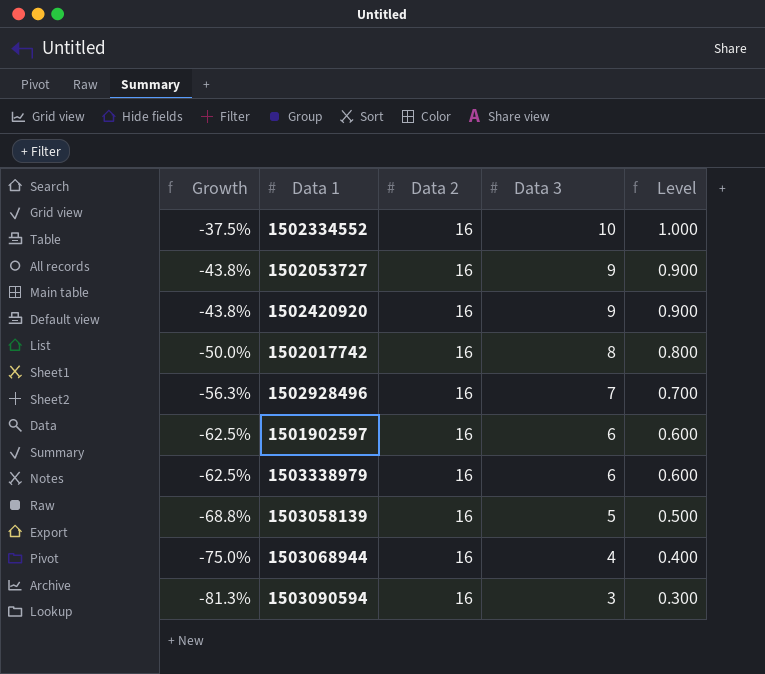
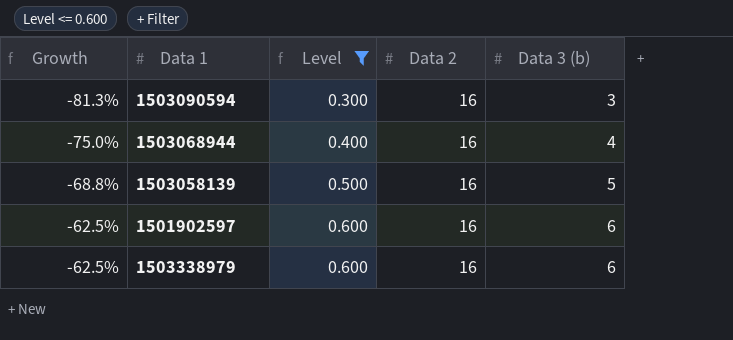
filter: none -> Level <= 0.600
row order: Growth descending -> Growth ascending
column Level | position: 5 -> 3
column name: Data 3 -> Data 3 (b)

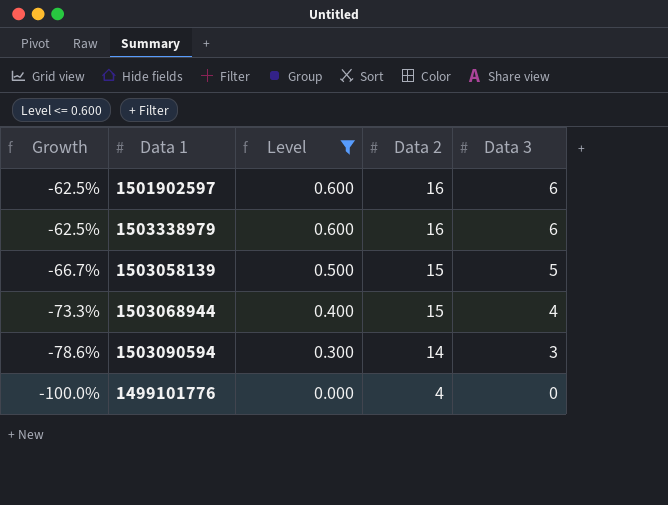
row order: Growth ascending -> Growth descending
column name: Data 3 (b) -> Data 3
1503058139 | Growth: -68.8% -> -66.7%
1503058139 | Data 2: 16 -> 15
1503068944 | Growth: -75.0% -> -73.3%
1503068944 | Data 2: 16 -> 15
1503090594 | Growth: -81.3% -> -78.6%
1503090594 | Data 2: 16 -> 14
row 1499101776: none -> -100.0% | 0.000 | 4 | 0

